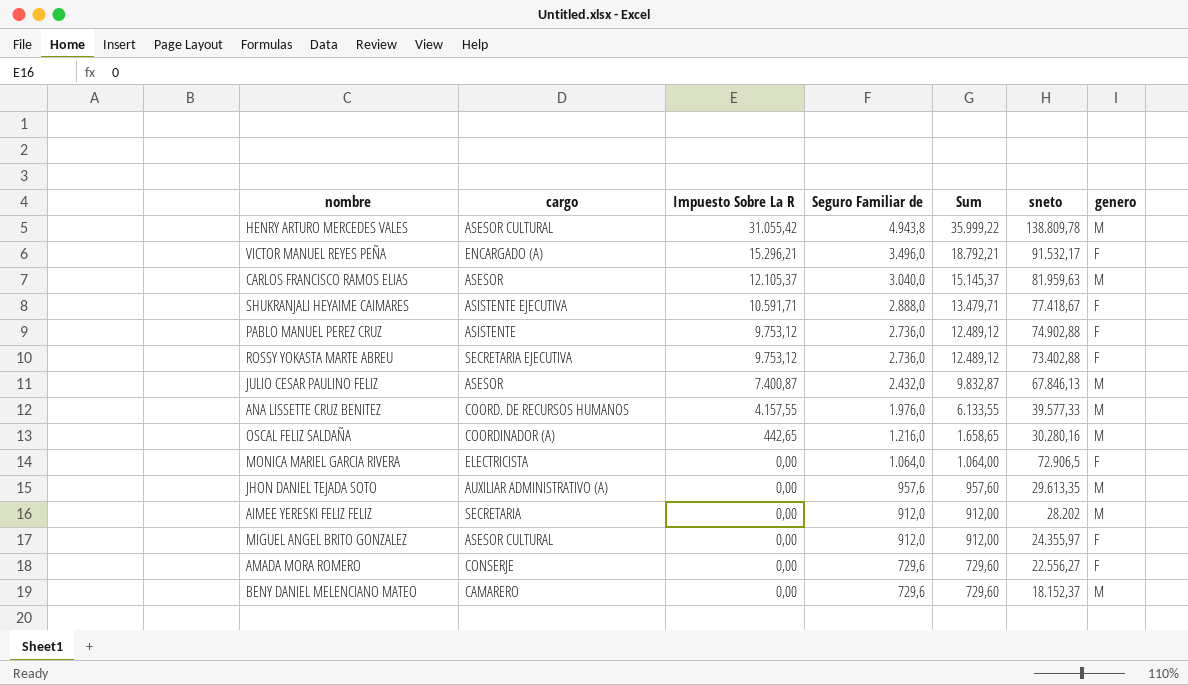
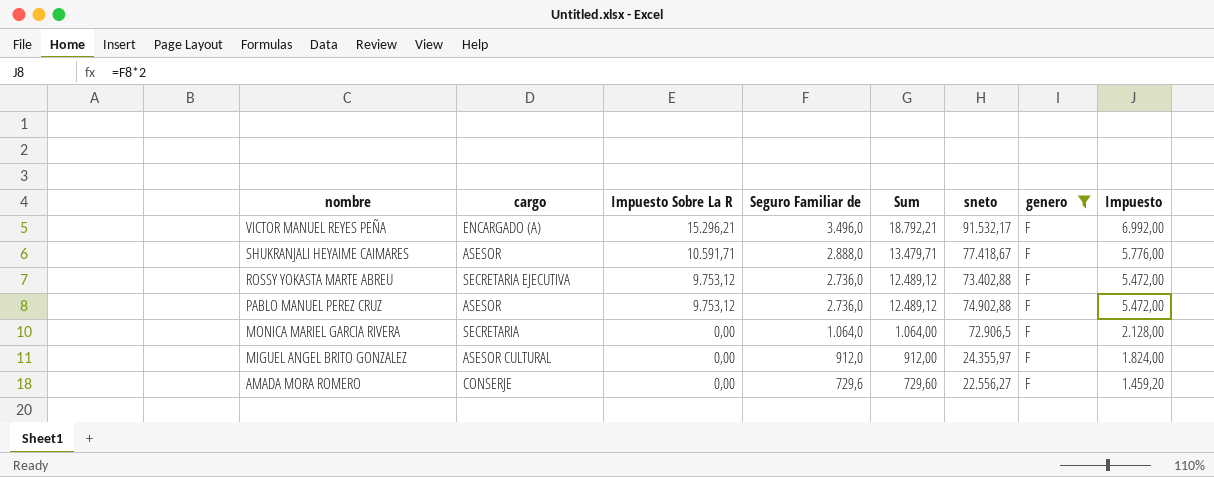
filter: none -> genero = F
row order: Impuesto Sobre La R descending -> nombre descending
column Impuesto | formula: none -> [Seguro Familiar de] * 2
SHUKRANJALI HEYAIME CAIMARES | cargo: ASISTENTE EJECUTIVA -> ASESOR
PABLO MANUEL PEREZ CRUZ | cargo: ASISTENTE -> ASESOR
MONICA MARIEL GARCIA RIVERA | cargo: ELECTRICISTA -> SECRETARIA

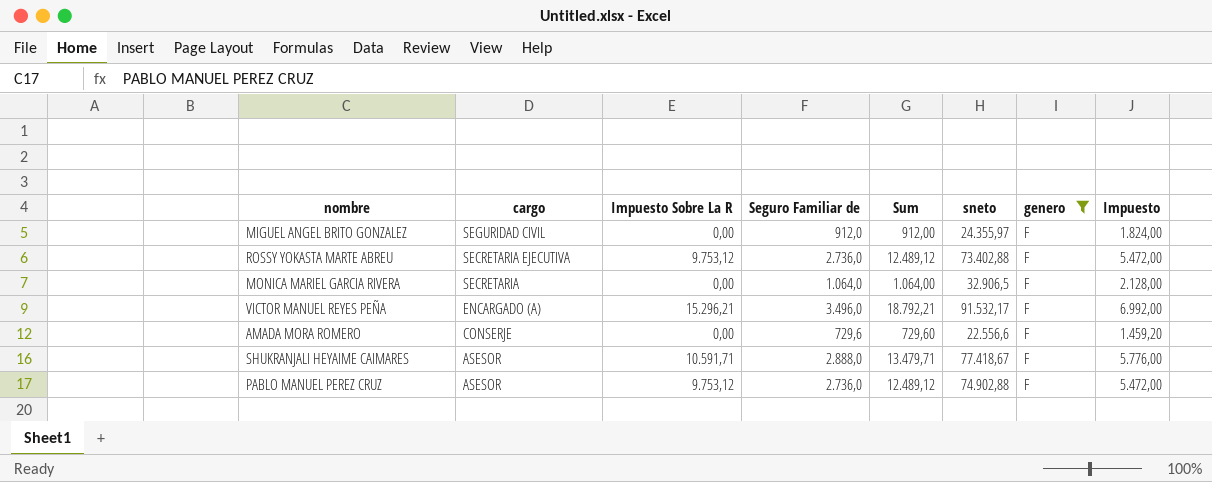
row order: nombre descending -> cargo descending
MIGUEL ANGEL BRITO GONZALEZ | cargo: ASESOR CULTURAL -> SEGURIDAD CIVIL
MONICA MARIEL GARCIA RIVERA | sneto: 72.906,5 -> 32.906,5
AMADA MORA ROMERO | sneto: 22.556,27 -> 22.556,6

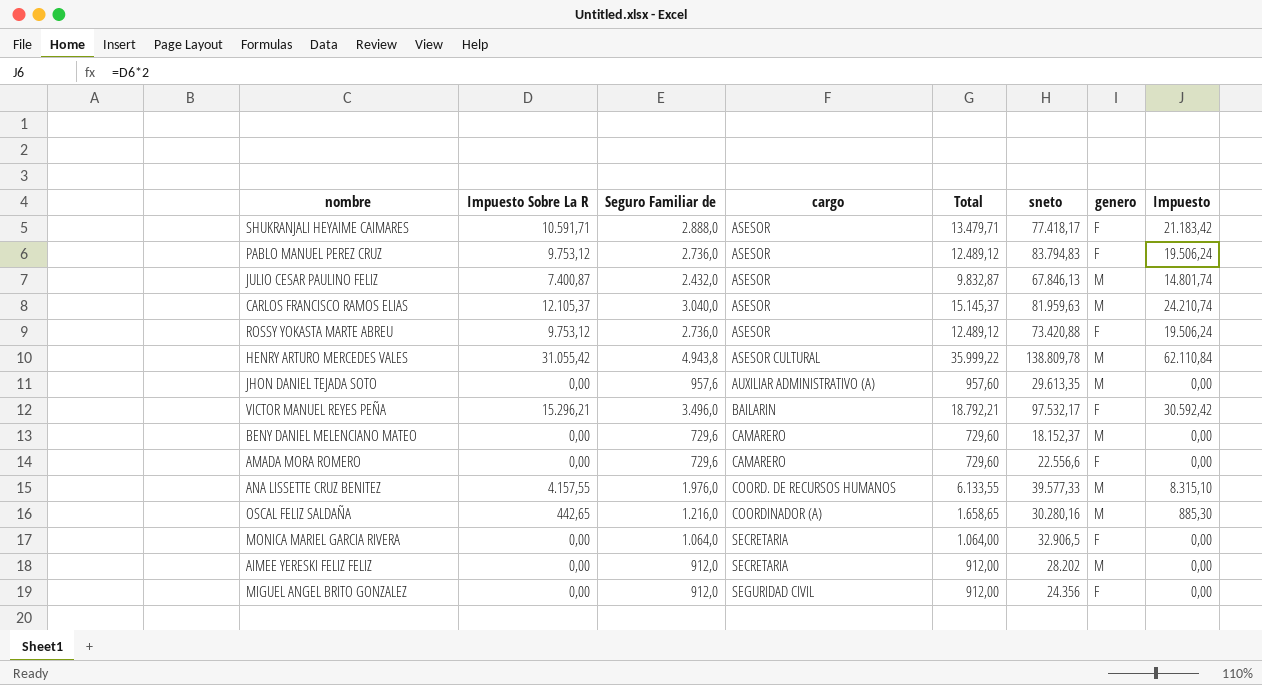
filter: genero = F -> none
row order: cargo descending -> cargo ascending
column cargo | position: 2 -> 4
column name: Sum -> Total
column Impuesto | formula: [Seguro Familiar de] * 2 -> [Impuesto Sobre La R] * 2
SHUKRANJALI HEYAIME CAIMARES | sneto: 77.418,67 -> 77.418,17
PABLO MANUEL PEREZ CRUZ | sneto: 74.902,88 -> 83.794,83
ROSSY YOKASTA MARTE ABREU | cargo: SECRETARIA EJECUTIVA -> ASESOR
ROSSY YOKASTA MARTE ABREU | sneto: 73.402,88 -> 73.420,88
VICTOR MANUEL REYES PEÑA | cargo: ENCARGADO (A) -> BAILARIN
VICTOR MANUEL REYES PEÑA | sneto: 91.532,17 -> 97.532,17
AMADA MORA ROMERO | cargo: CONSERJE -> CAMARERO
MIGUEL ANGEL BRITO GONZALEZ | sneto: 24.355,97 -> 24.356

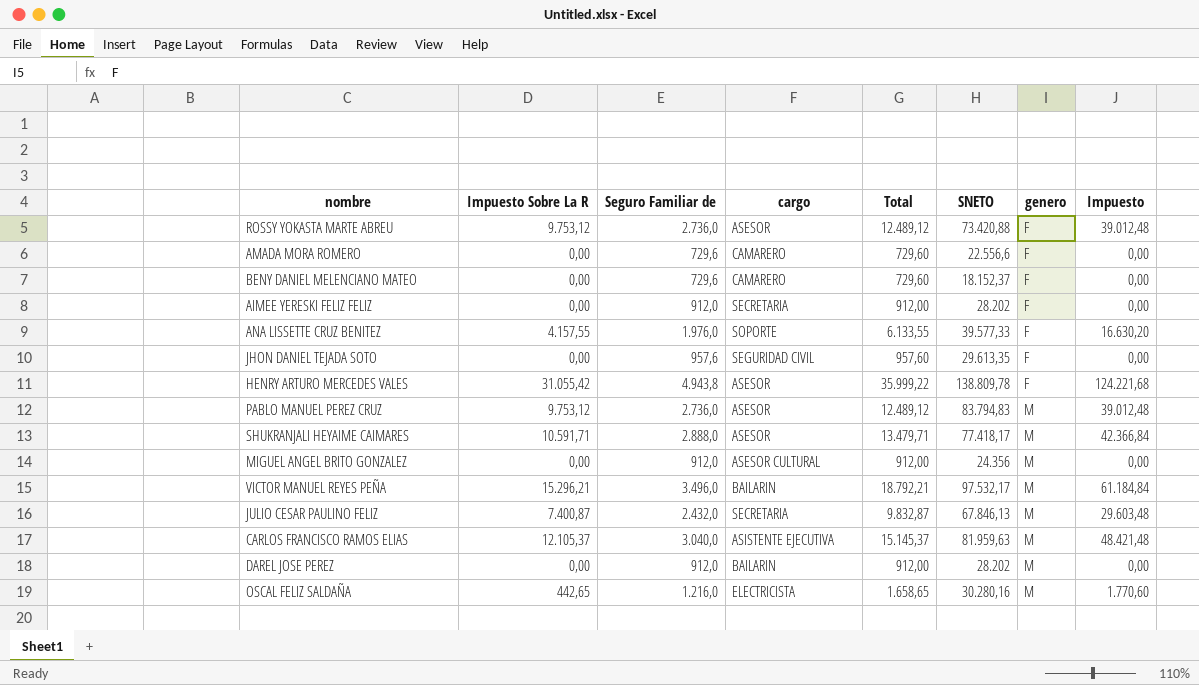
row order: cargo ascending -> genero ascending
column name: sneto -> SNETO
column Impuesto | formula: [Impuesto Sobre La R] * 2 -> [Impuesto Sobre La R] * 4
row MONICA MARIEL GARCIA RIVERA: 0,00 | 1.064,0 | SECRETARIA | 1.064,00 | 32.906,5 | F | 0,00 -> none
BENY DANIEL MELENCIANO MATEO | genero: M -> F
AIMEE YERESKI FELIZ FELIZ | genero: M -> F
ANA LISSETTE CRUZ BENITEZ | cargo: COORD. DE RECURSOS HUMANOS -> SOPORTE
ANA LISSETTE CRUZ BENITEZ | genero: M -> F
JHON DANIEL TEJADA SOTO | cargo: AUXILIAR ADMINISTRATIVO (A) -> SEGURIDAD CIVIL
JHON DANIEL TEJADA SOTO | genero: M -> F
HENRY ARTURO MERCEDES VALES | cargo: ASESOR CULTURAL -> ASESOR
HENRY ARTURO MERCEDES VALES | genero: M -> F
PABLO MANUEL PEREZ CRUZ | genero: F -> M
SHUKRANJALI HEYAIME CAIMARES | genero: F -> M
MIGUEL ANGEL BRITO GONZALEZ | cargo: SEGURIDAD CIVIL -> ASESOR CULTURAL
MIGUEL ANGEL BRITO GONZALEZ | genero: F -> M
VICTOR MANUEL REYES PEÑA | genero: F -> M
JULIO CESAR PAULINO FELIZ | cargo: ASESOR -> SECRETARIA
CARLOS FRANCISCO RAMOS ELIAS | cargo: ASESOR -> ASISTENTE EJECUTIVA
row DAREL JOSE PEREZ: none -> 0,00 | 912,0 | BAILARIN | 912,00 | 28.202 | M | 0,00
OSCAL FELIZ SALDAÑA | cargo: COORDINADOR (A) -> ELECTRICISTA

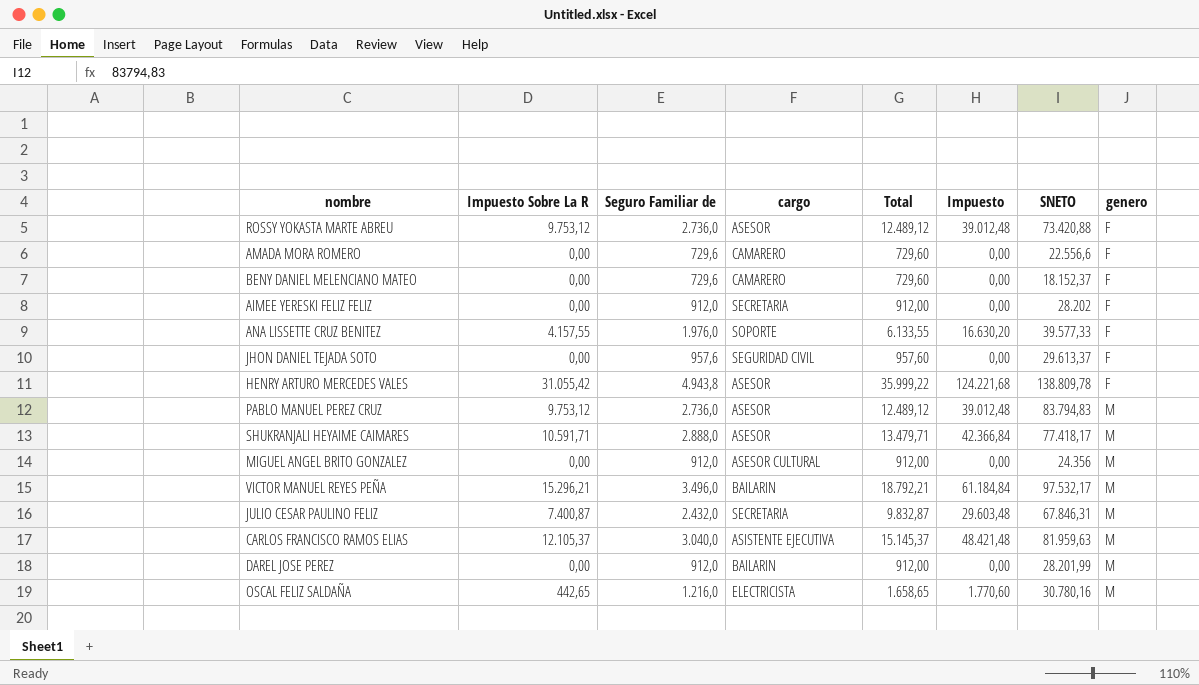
column Impuesto | position: 8 -> 6
JHON DANIEL TEJADA SOTO | SNETO: 29.613,35 -> 29.613,37
JULIO CESAR PAULINO FELIZ | SNETO: 67.846,13 -> 67.846,31
DAREL JOSE PEREZ | SNETO: 28.202 -> 28.201,99
OSCAL FELIZ SALDAÑA | SNETO: 30.280,16 -> 30.780,16

